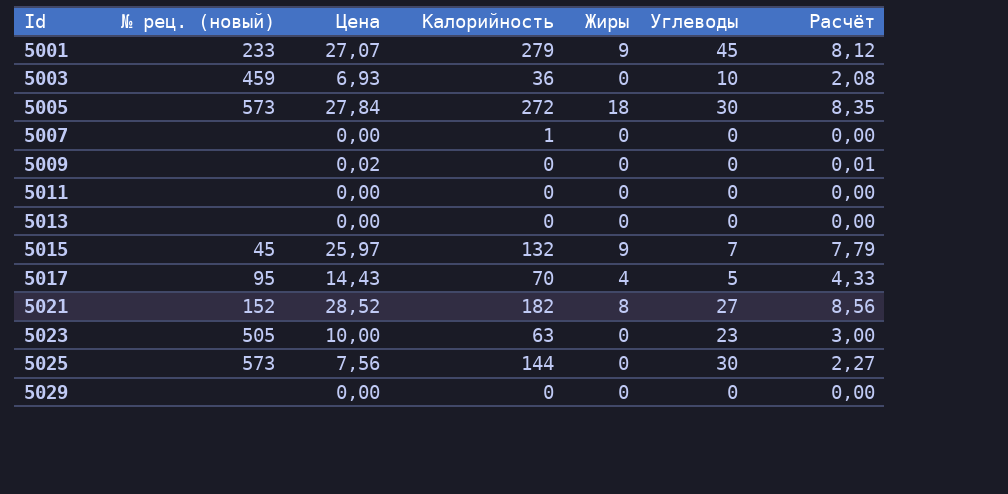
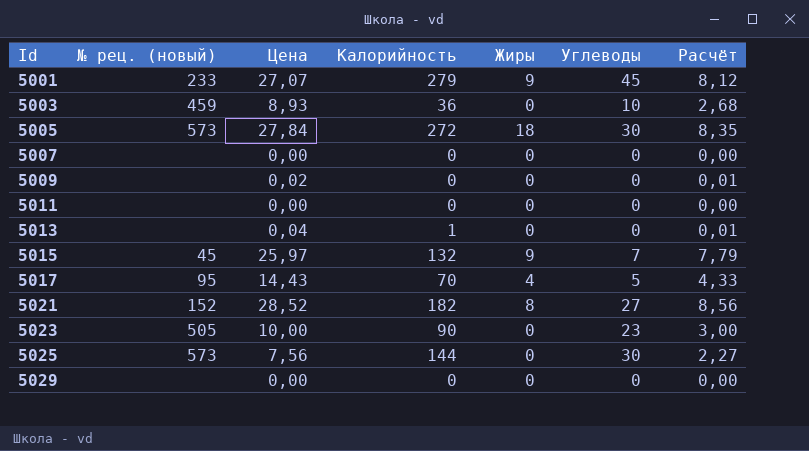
5003 | Цена: 6,93 -> 8,93
5003 | Расчёт: 2,08 -> 2,68
5007 | Калорийность: 1 -> 0
5013 | Цена: 0,00 -> 0,04
5013 | Калорийность: 0 -> 1
5013 | Расчёт: 0,00 -> 0,01
5023 | Калорийность: 63 -> 90

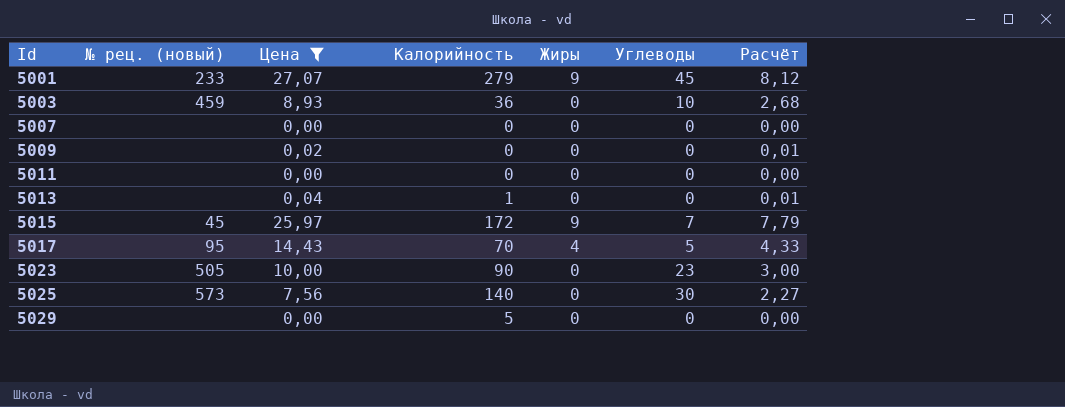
filter: none -> Цена <= 27,07
5015 | Калорийность: 132 -> 172
5025 | Калорийность: 144 -> 140
5029 | Калорийность: 0 -> 5

